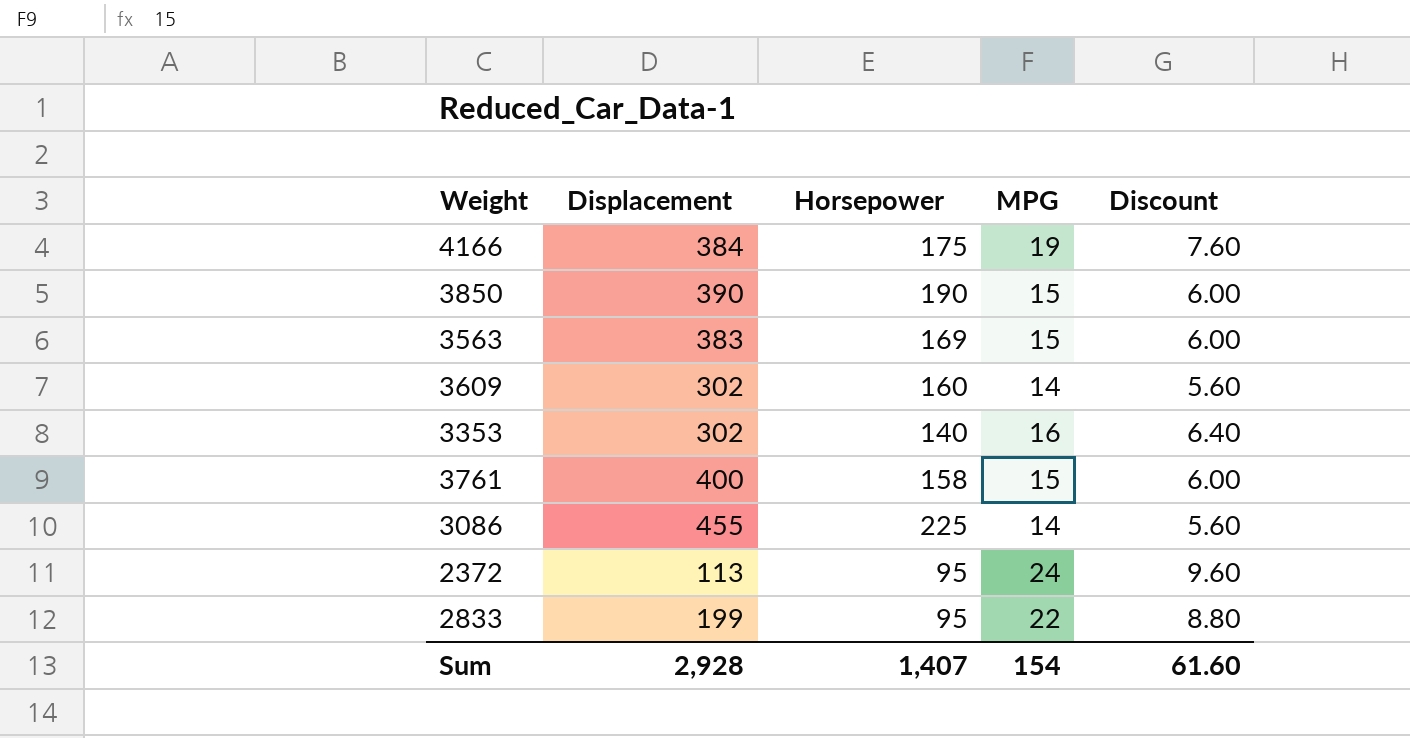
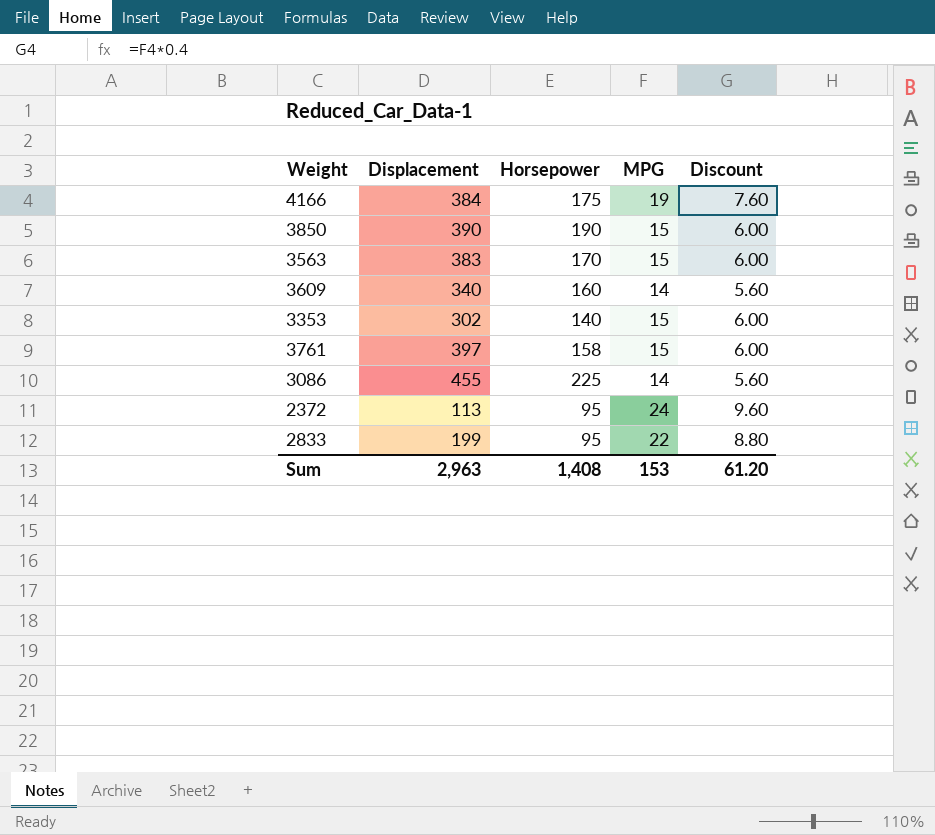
3563 | Horsepower: 169 -> 170
3609 | Displacement: 302 -> 340
3353 | MPG: 16 -> 15
3353 | Discount: 6.40 -> 6.00
3761 | Displacement: 400 -> 397
Sum | Displacement: 2,928 -> 2,963
Sum | Horsepower: 1,407 -> 1,408
Sum | MPG: 154 -> 153
Sum | Discount: 61.60 -> 61.20

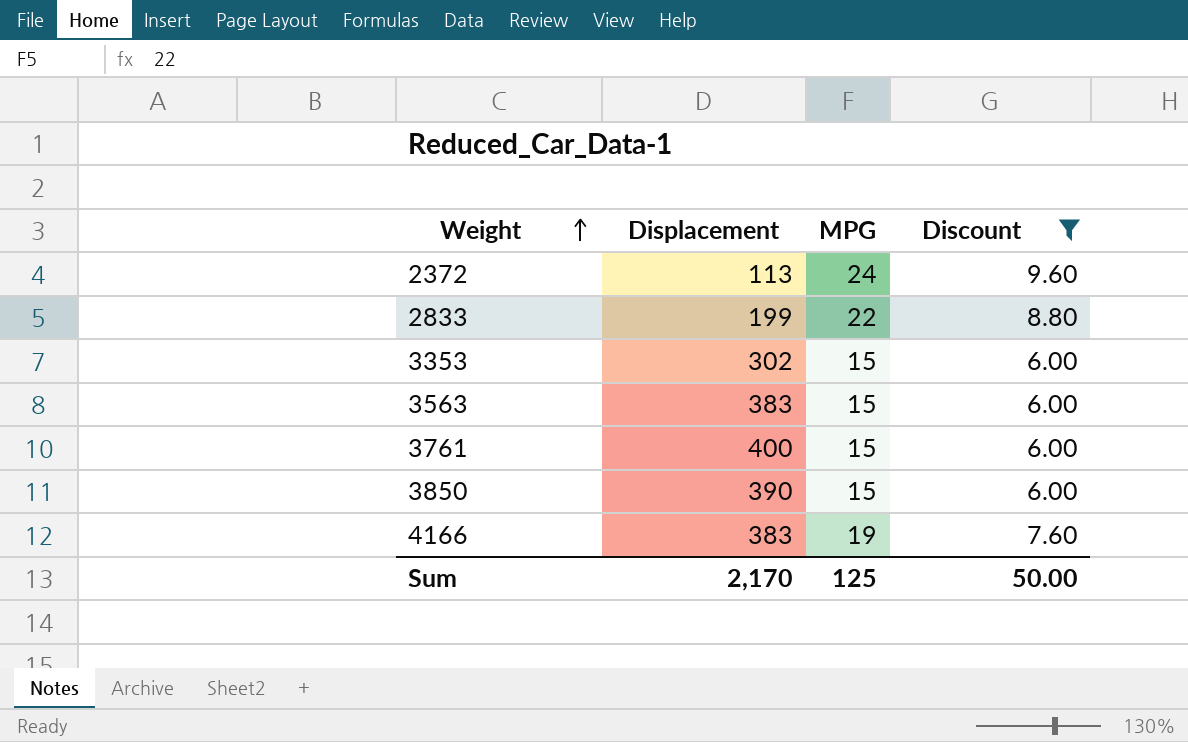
filter: none -> Discount != 5.60
row order: none -> Weight ascending
column Horsepower | position: 3 -> none
3761 | Displacement: 397 -> 400
4166 | Displacement: 384 -> 383
Sum | Displacement: 2,963 -> 2,170
Sum | MPG: 153 -> 125
Sum | Discount: 61.20 -> 50.00

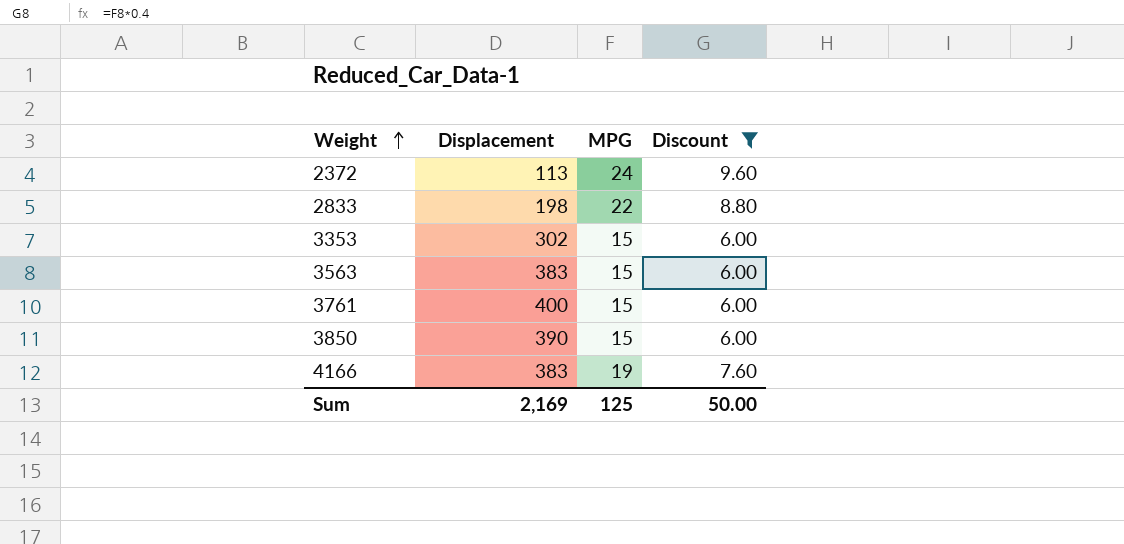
2833 | Displacement: 199 -> 198
Sum | Displacement: 2,170 -> 2,169

